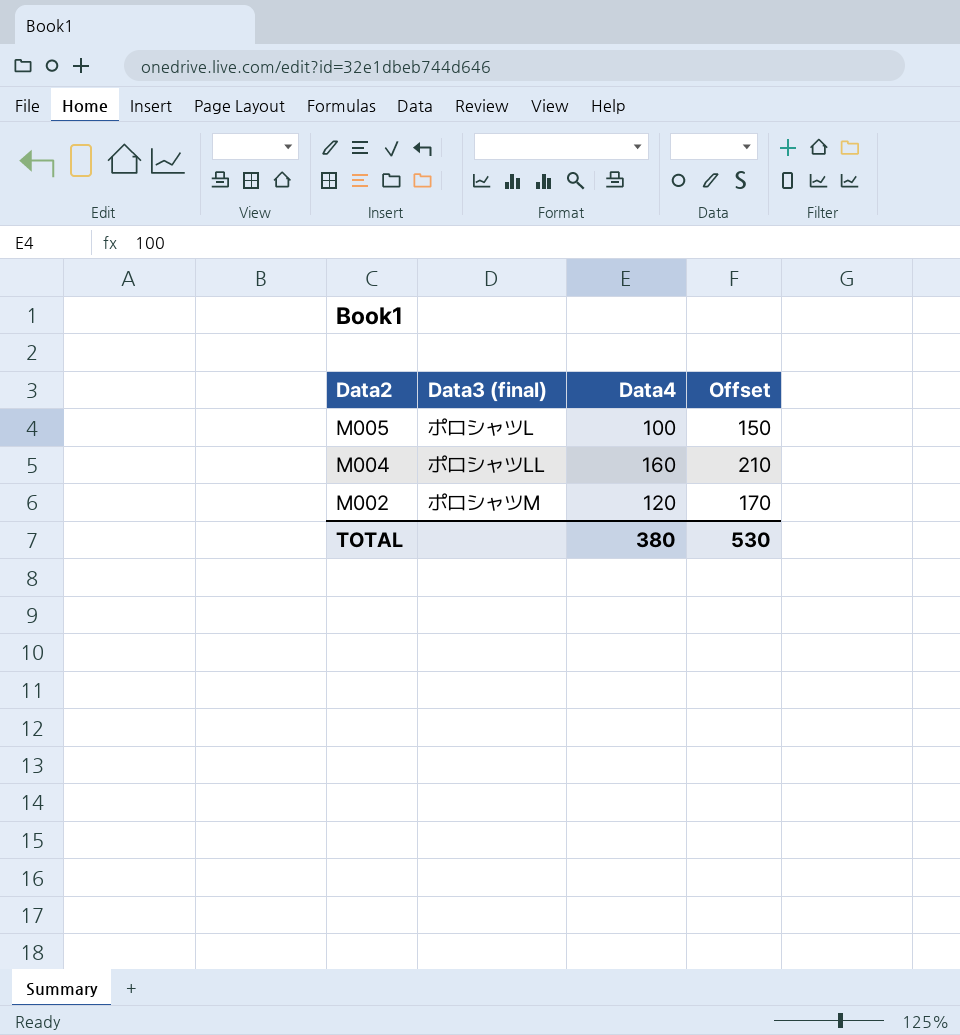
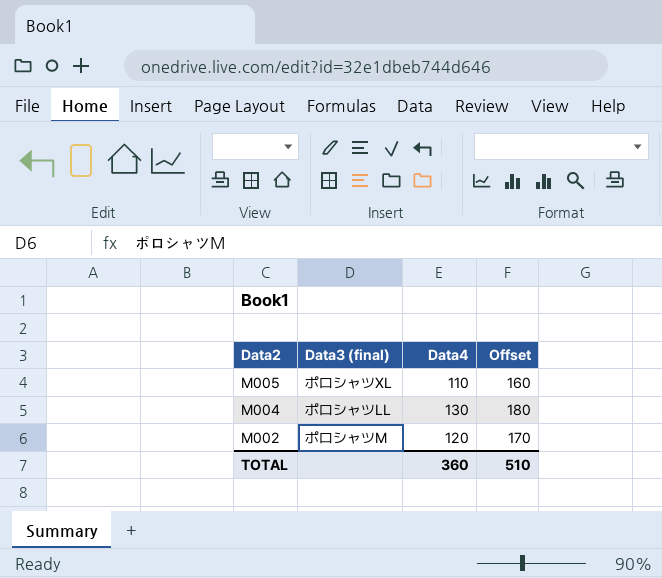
M005 | Data3 (final): ポロシャツL -> ポロシャツXL
M005 | Data4: 100 -> 110
M005 | Offset: 150 -> 160
M004 | Data4: 160 -> 130
M004 | Offset: 210 -> 180
TOTAL | Data4: 380 -> 360
TOTAL | Offset: 530 -> 510

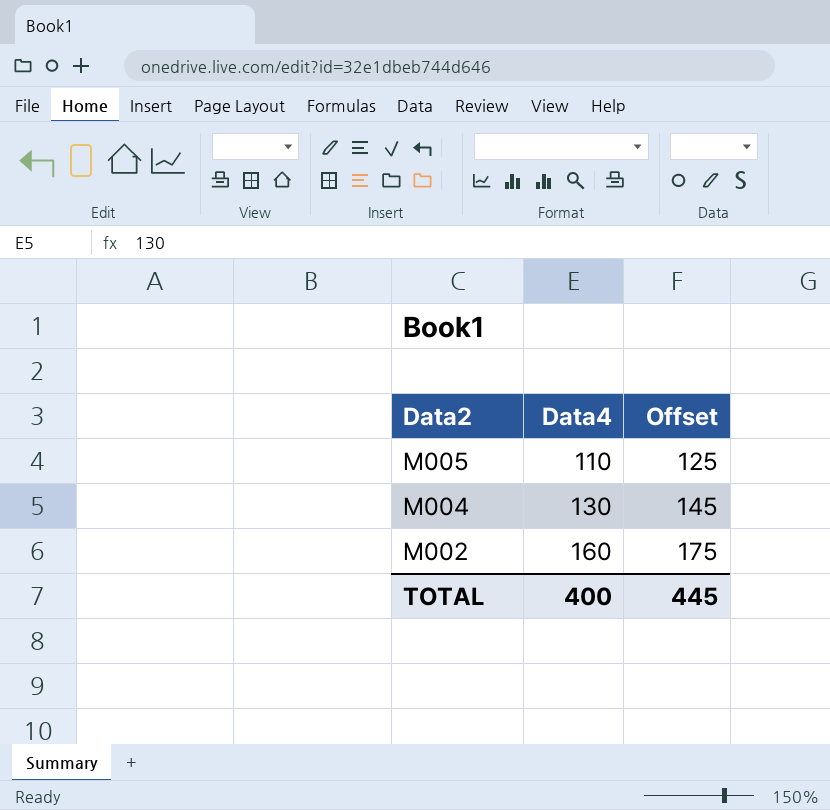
column Data3 (final) | position: 2 -> none
column Offset | formula: [Data4] + 50 -> [Data4] + 15
M002 | Data4: 120 -> 160
TOTAL | Data4: 360 -> 400
TOTAL | Offset: 510 -> 445

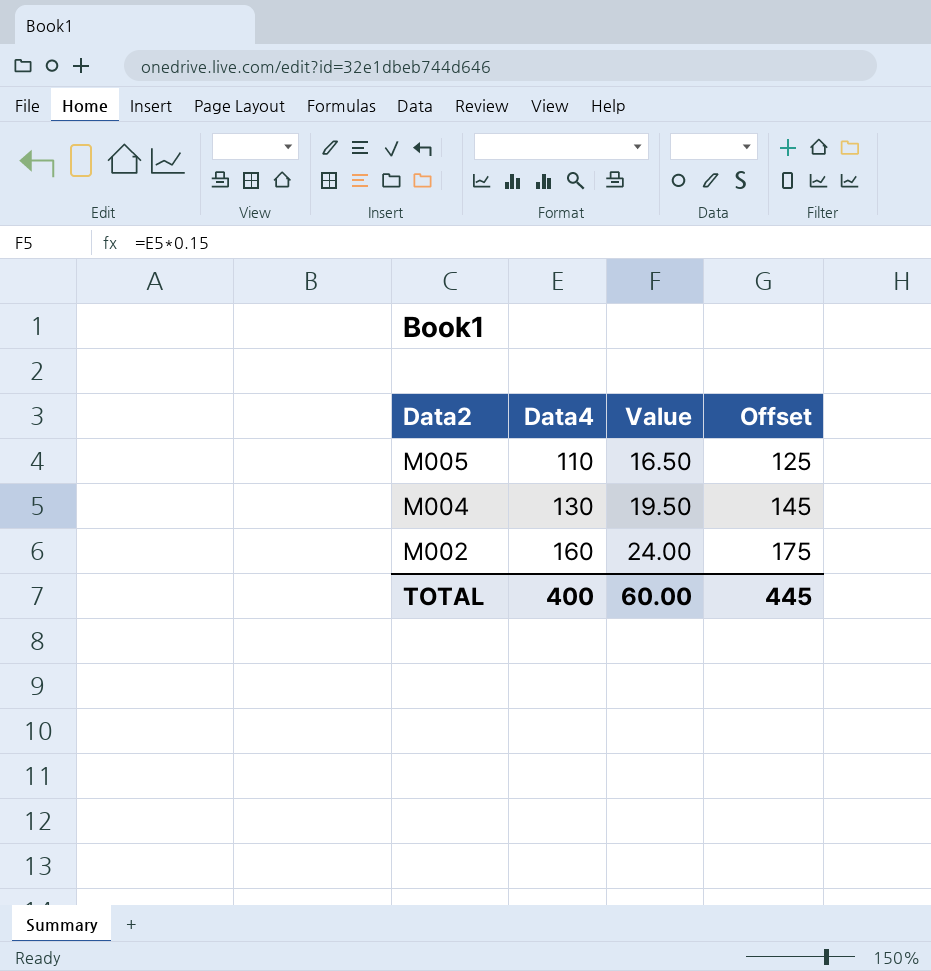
column Value | formula: none -> [Data4] * 0.15

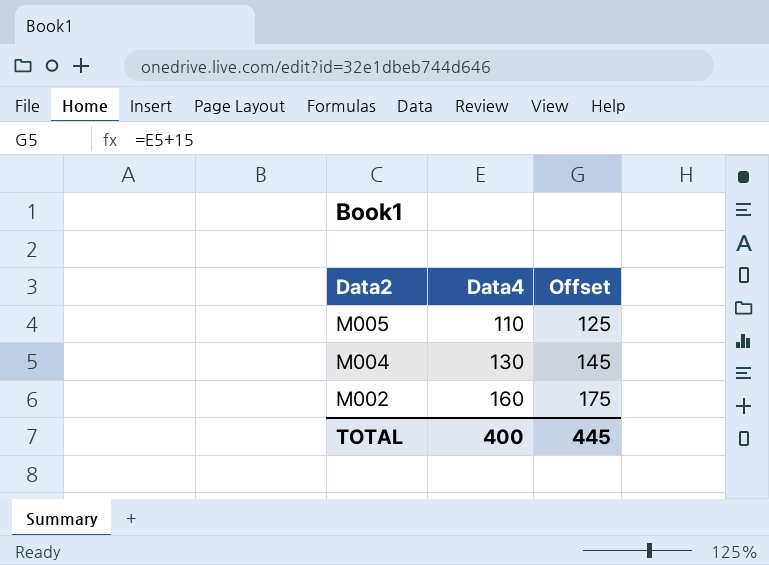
column Value | formula: [Data4] * 0.15 -> none

